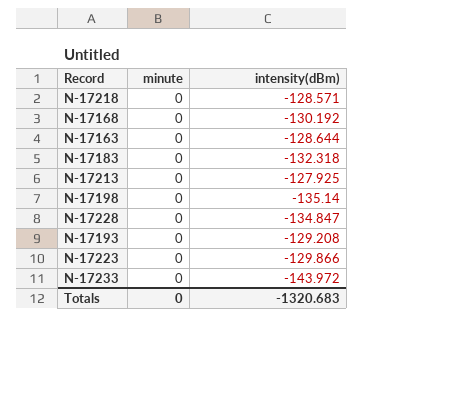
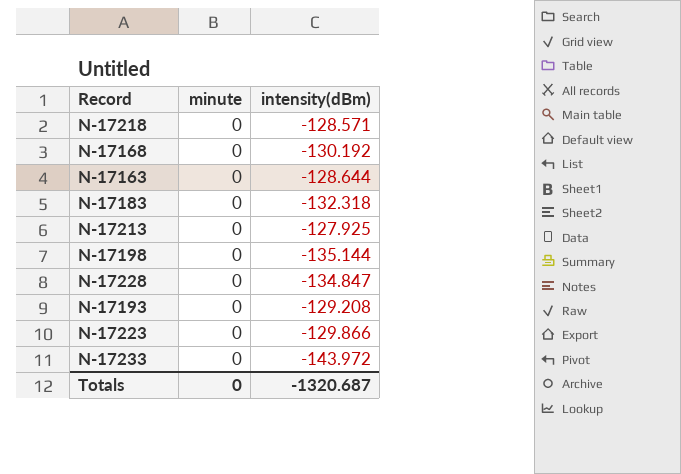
N-17198 | intensity(dBm): -135.14 -> -135.144
Totals | intensity(dBm): -1320.683 -> -1320.687

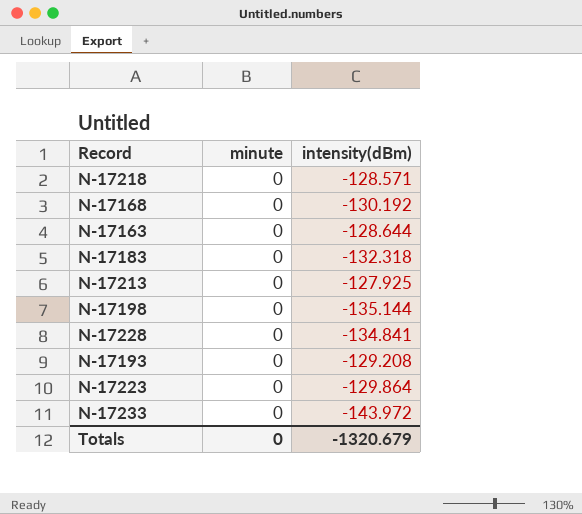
N-17228 | intensity(dBm): -134.847 -> -134.841
N-17223 | intensity(dBm): -129.866 -> -129.864
Totals | intensity(dBm): -1320.687 -> -1320.679

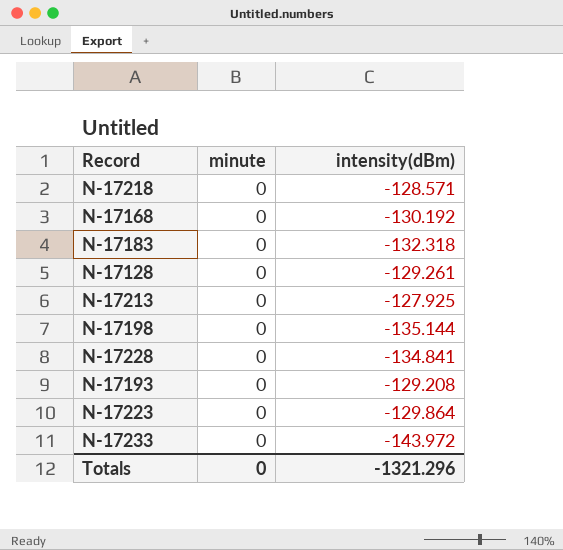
row N-17163: 0 | -128.644 -> none
row N-17128: none -> 0 | -129.261
Totals | intensity(dBm): -1320.679 -> -1321.296

